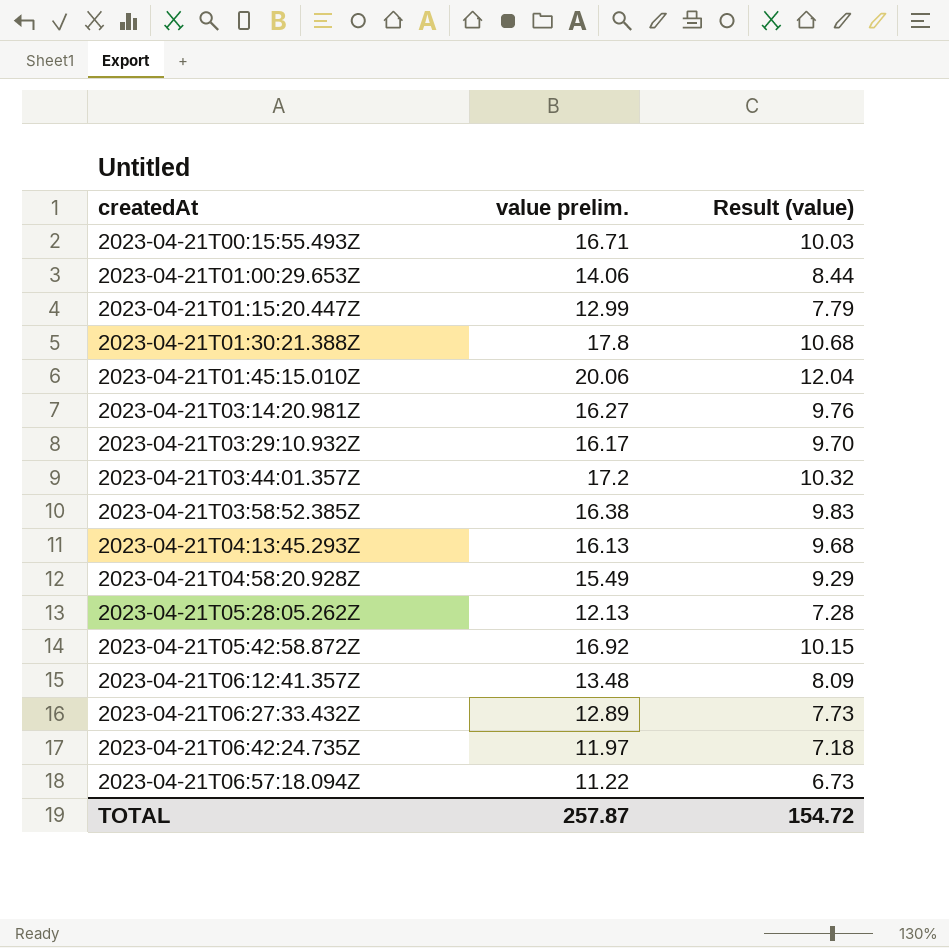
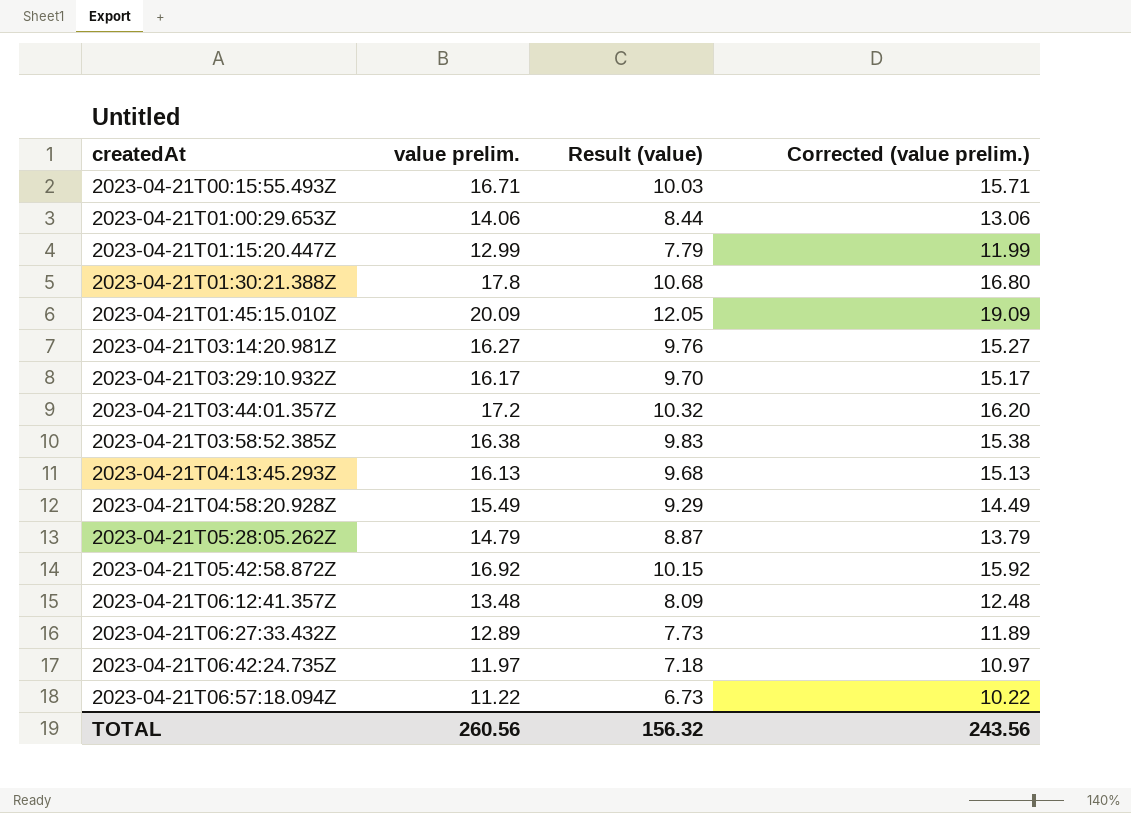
column Corrected (value prelim.) | formula: none -> [value prelim.] - 1
2023-04-21T01:45:15.010Z | value prelim.: 20.06 -> 20.09
2023-04-21T01:45:15.010Z | Result (value): 12.04 -> 12.05
2023-04-21T05:28:05.262Z | value prelim.: 12.13 -> 14.79
2023-04-21T05:28:05.262Z | Result (value): 7.28 -> 8.87
TOTAL | value prelim.: 257.87 -> 260.56
TOTAL | Result (value): 154.72 -> 156.32

